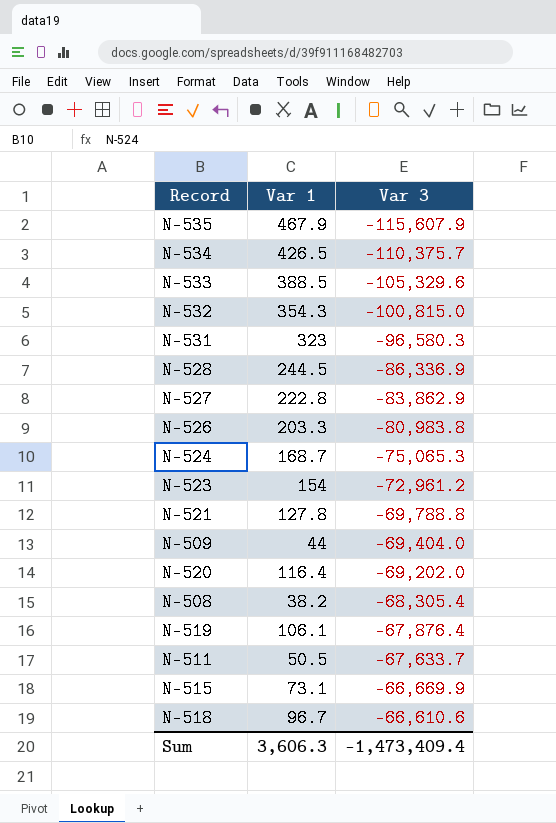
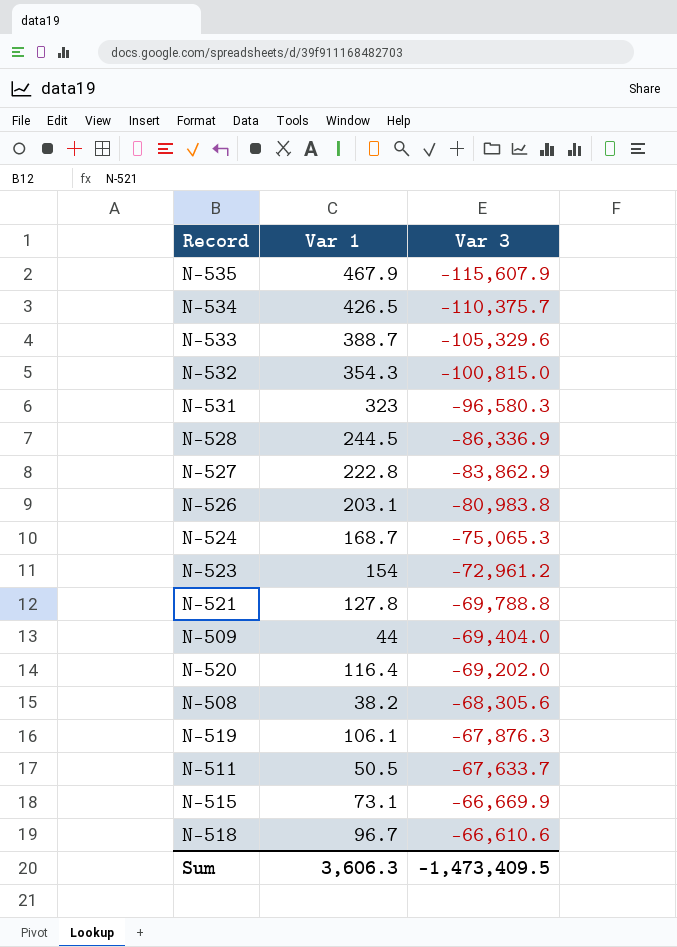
N-533 | Var 1: 388.5 -> 388.7
N-526 | Var 1: 203.3 -> 203.1
N-508 | Var 3: -68,305.4 -> -68,305.6
N-519 | Var 3: -67,876.4 -> -67,876.3
Sum | Var 3: -1,473,409.4 -> -1,473,409.5

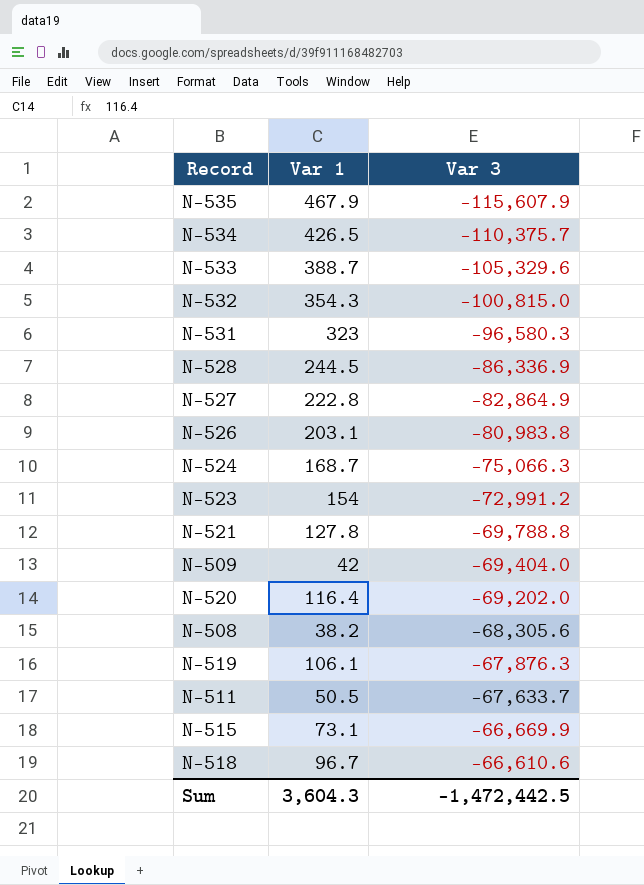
N-527 | Var 3: -83,862.9 -> -82,864.9
N-524 | Var 3: -75,065.3 -> -75,066.3
N-523 | Var 3: -72,961.2 -> -72,991.2
N-509 | Var 1: 44 -> 42
Sum | Var 1: 3,606.3 -> 3,604.3
Sum | Var 3: -1,473,409.5 -> -1,472,442.5

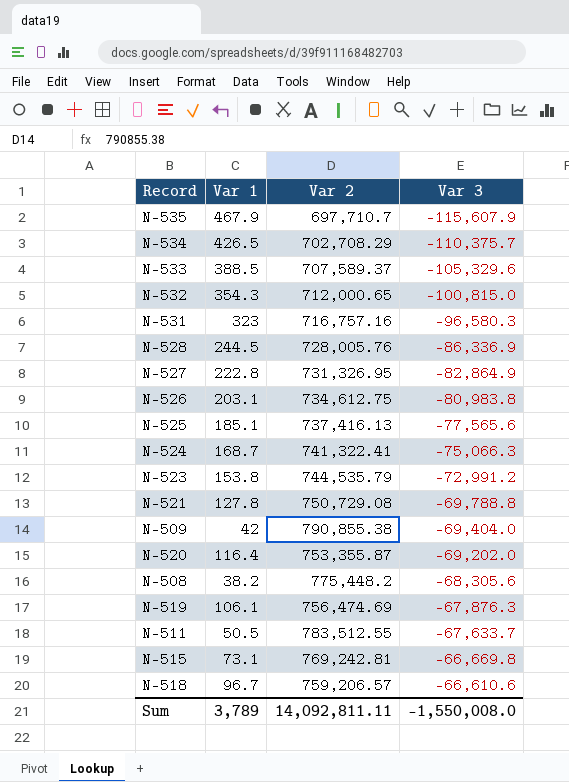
column Var 2 | position: none -> 3
N-533 | Var 1: 388.7 -> 388.5
row N-525: none -> 185.1 | 737,416.13 | -77,565.6
N-523 | Var 1: 154 -> 153.8
N-515 | Var 3: -66,669.9 -> -66,669.8
Sum | Var 1: 3,604.3 -> 3,789
Sum | Var 3: -1,472,442.5 -> -1,550,008.0

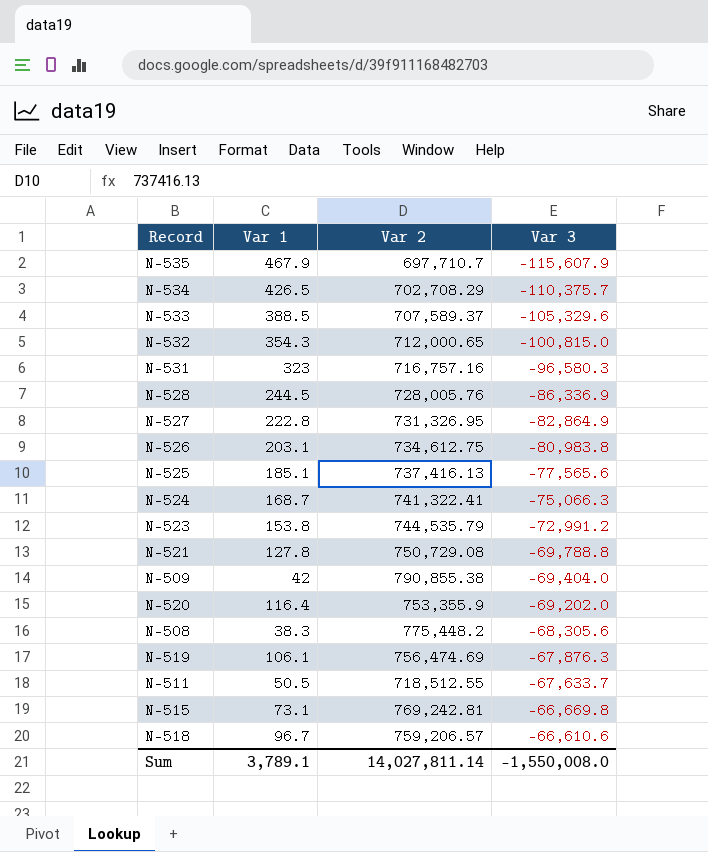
N-520 | Var 2: 753,355.87 -> 753,355.9
N-508 | Var 1: 38.2 -> 38.3
N-511 | Var 2: 783,512.55 -> 718,512.55
Sum | Var 1: 3,789 -> 3,789.1
Sum | Var 2: 14,092,811.11 -> 14,027,811.14

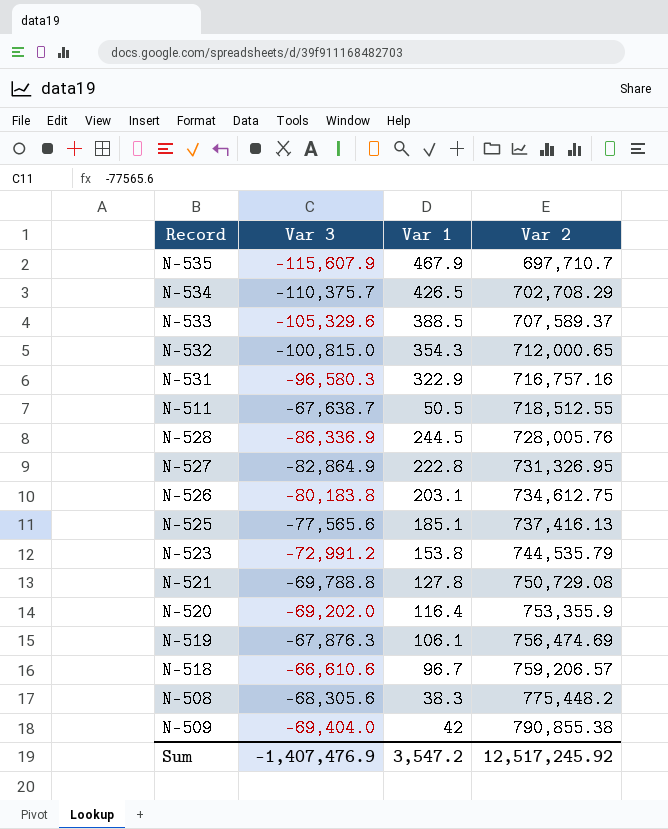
row order: Var 3 ascending -> Var 2 ascending
column Var 3 | position: 4 -> 2
row N-524: 168.7 | 741,322.41 | -75,066.3 -> none
row N-515: 73.1 | 769,242.81 | -66,669.8 -> none
N-531 | Var 1: 323 -> 322.9
N-511 | Var 3: -67,633.7 -> -67,638.7
N-526 | Var 3: -80,983.8 -> -80,183.8
Sum | Var 3: -1,550,008.0 -> -1,407,476.9
Sum | Var 1: 3,789.1 -> 3,547.2
Sum | Var 2: 14,027,811.14 -> 12,517,245.92

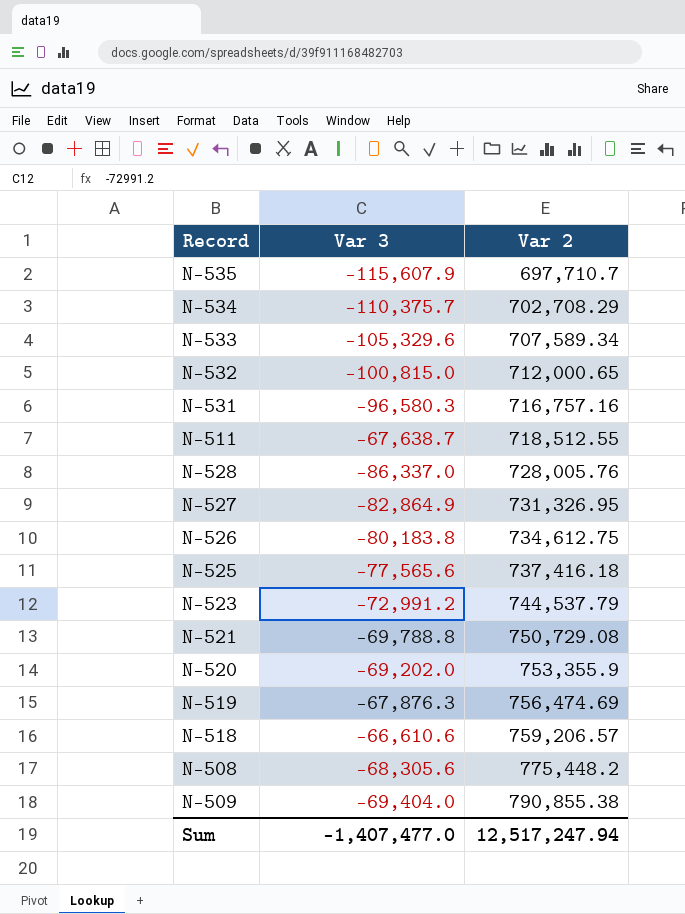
column Var 1 | position: 3 -> none
N-533 | Var 2: 707,589.37 -> 707,589.34
N-528 | Var 3: -86,336.9 -> -86,337.0
N-525 | Var 2: 737,416.13 -> 737,416.18
N-523 | Var 2: 744,535.79 -> 744,537.79
Sum | Var 3: -1,407,476.9 -> -1,407,477.0
Sum | Var 2: 12,517,245.92 -> 12,517,247.94

